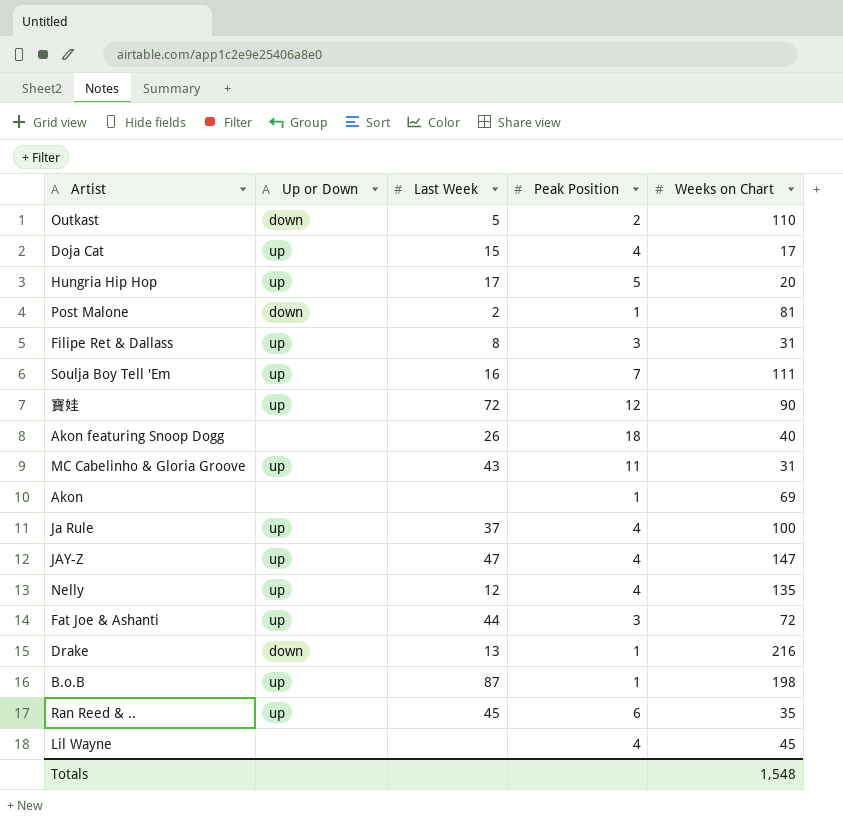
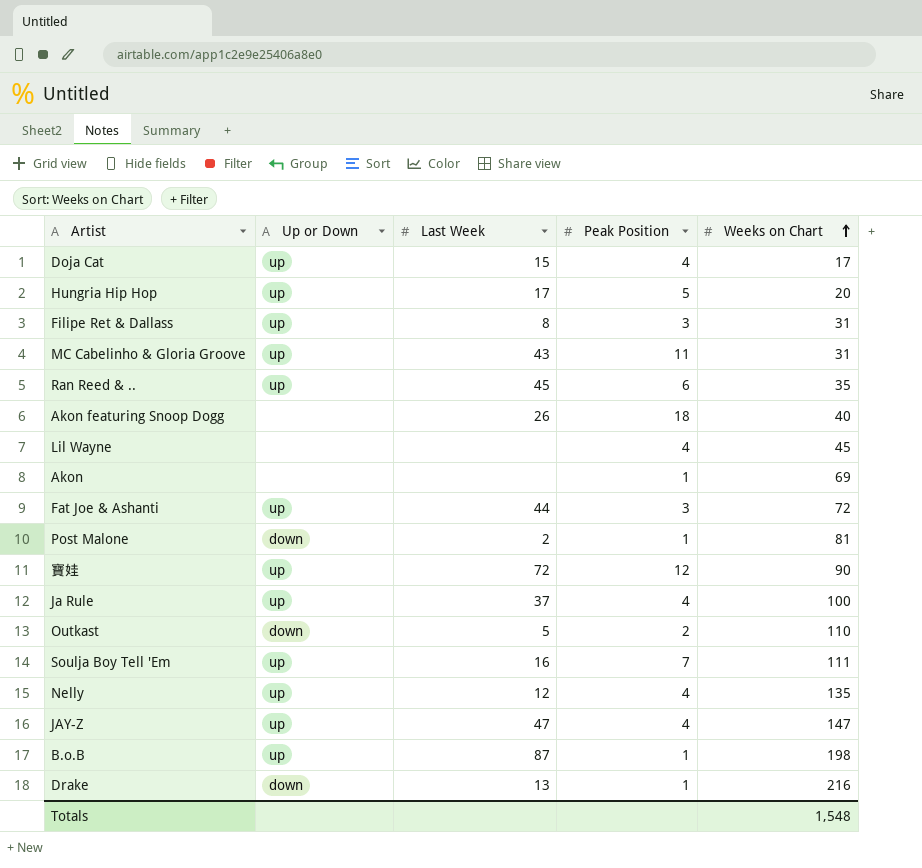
row order: none -> Weeks on Chart ascending

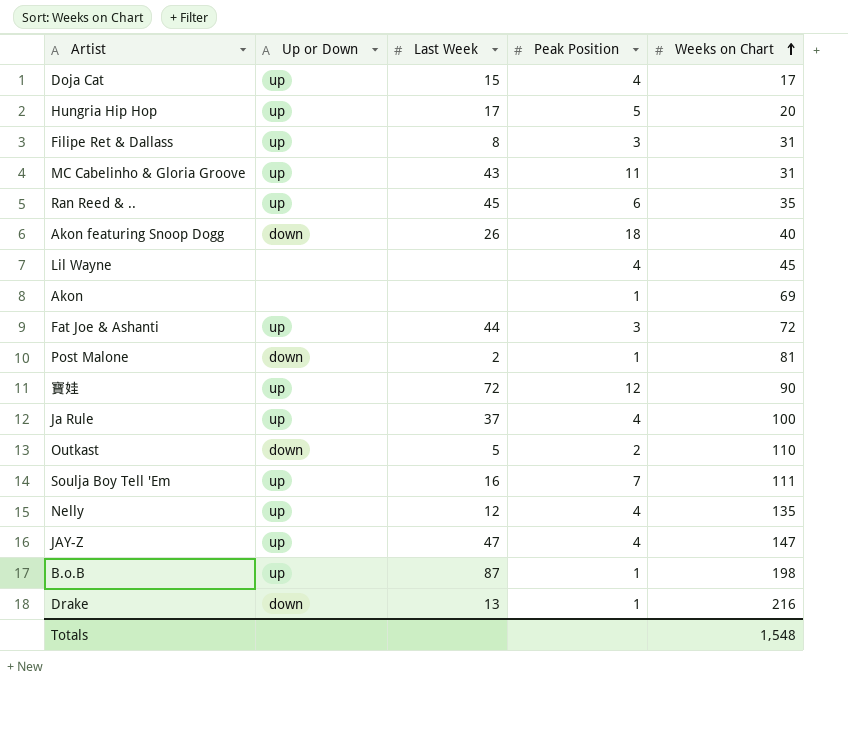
Akon featuring Snoop Dogg | Up or Down: none -> down

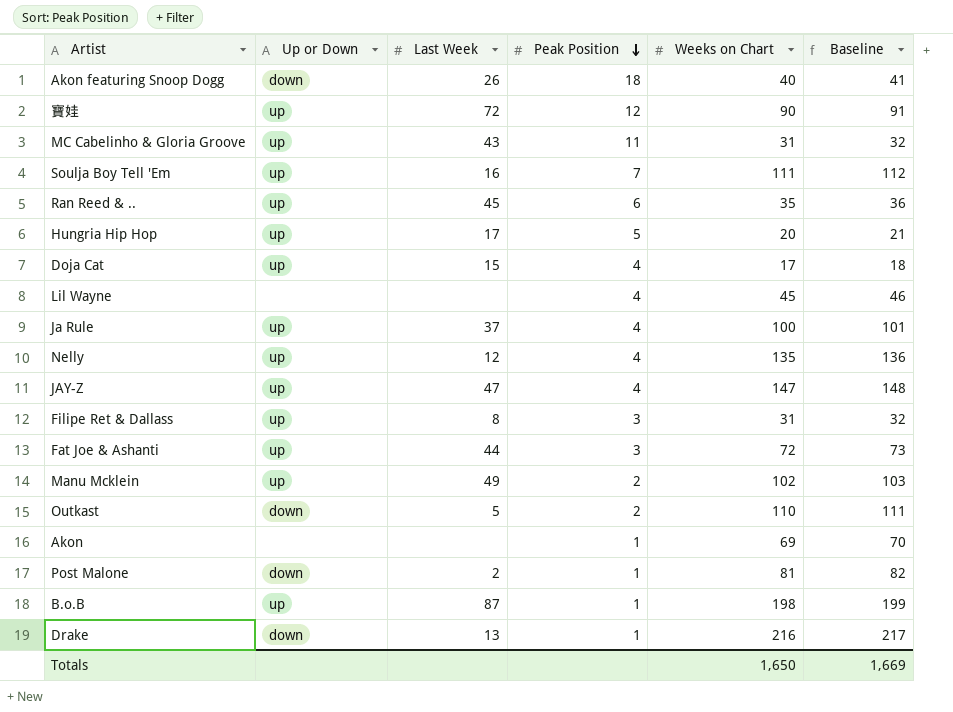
row order: Weeks on Chart ascending -> Peak Position descending
column Baseline | formula: none -> [Weeks on Chart] + 1
row Manu Mcklein: none -> up | 49 | 2 | 102 | 103
Totals | Weeks on Chart: 1,548 -> 1,650

